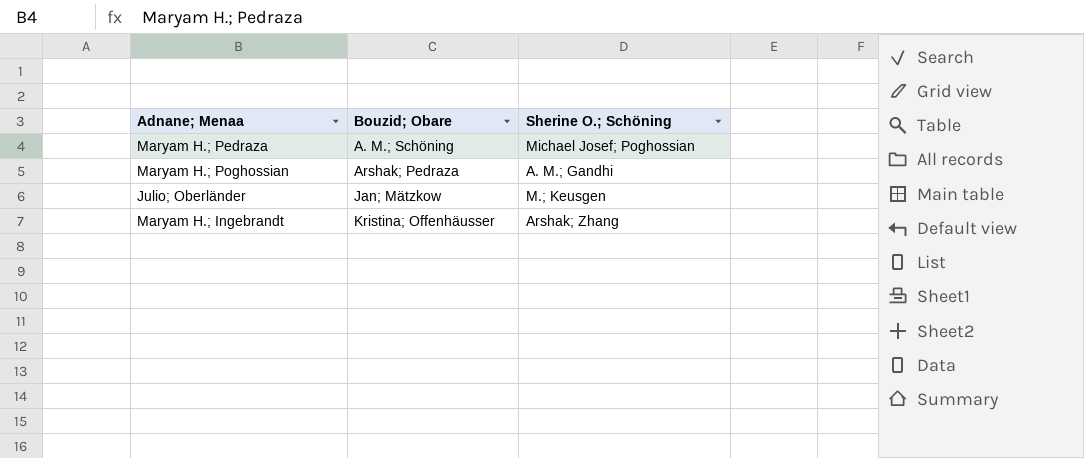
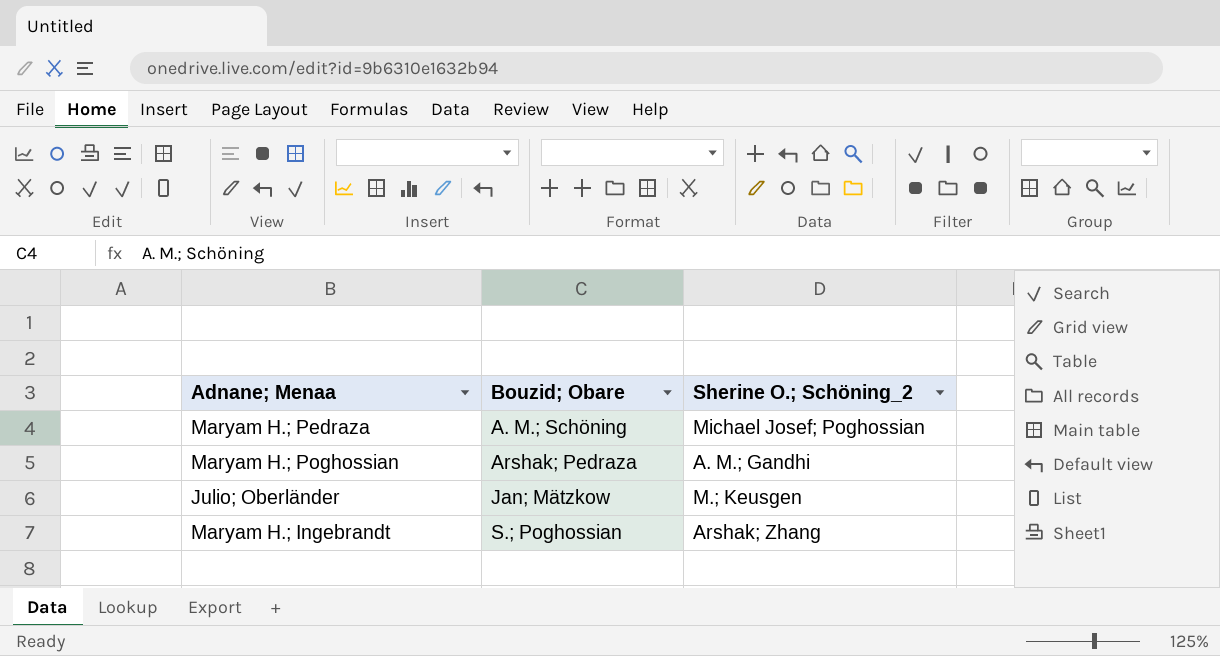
column name: Sherine O.; Schöning -> Sherine O.; Schöning_2
Maryam H.; Ingebrandt | Bouzid; Obare: Kristina; Offenhäusser -> S.; Poghossian

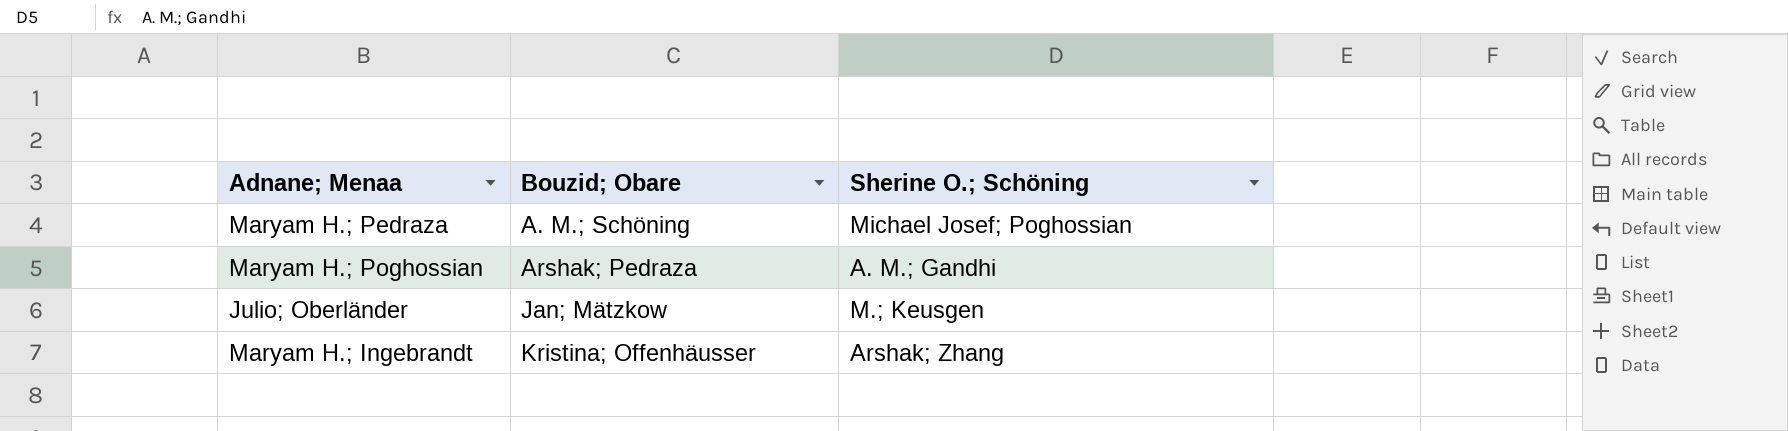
column name: Sherine O.; Schöning_2 -> Sherine O.; Schöning
Maryam H.; Ingebrandt | Bouzid; Obare: S.; Poghossian -> Kristina; Offenhäusser

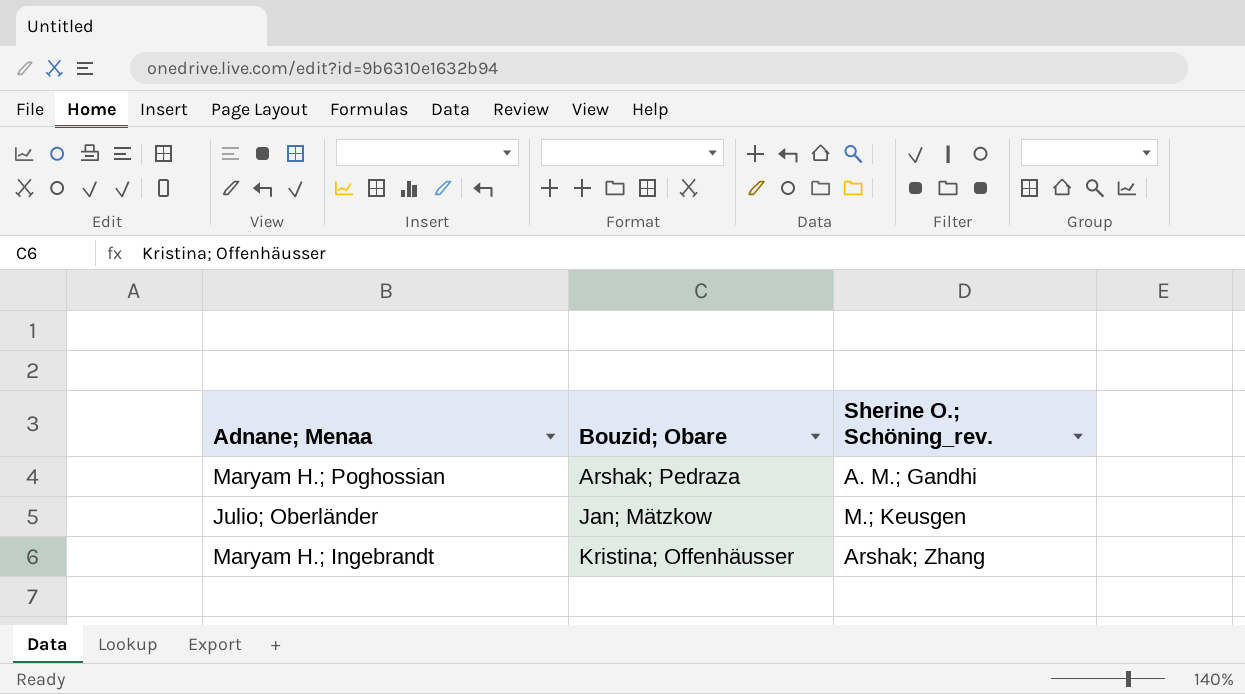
column name: Sherine O.; Schöning -> Sherine O.; Schöning_rev.
row Maryam H.; Pedraza: A. M.; Schöning | Michael Josef; Poghossian -> none

